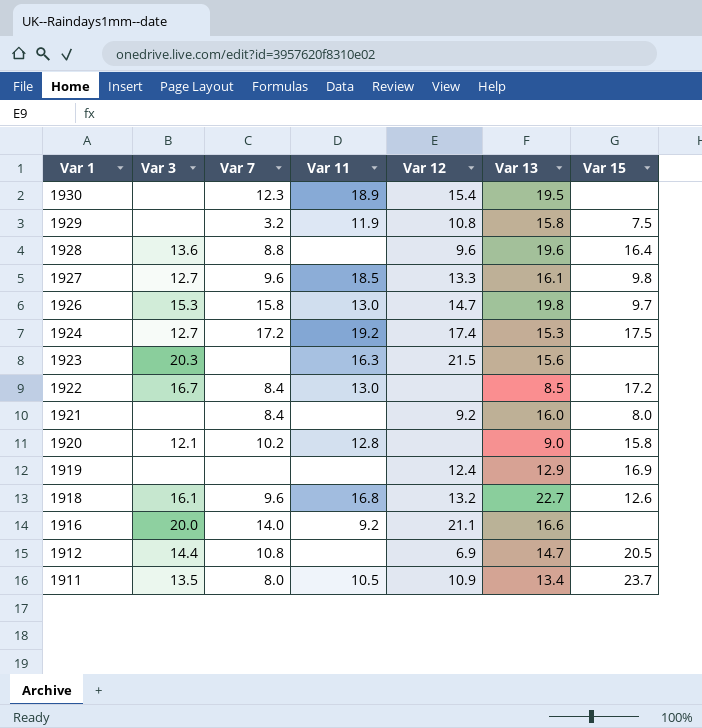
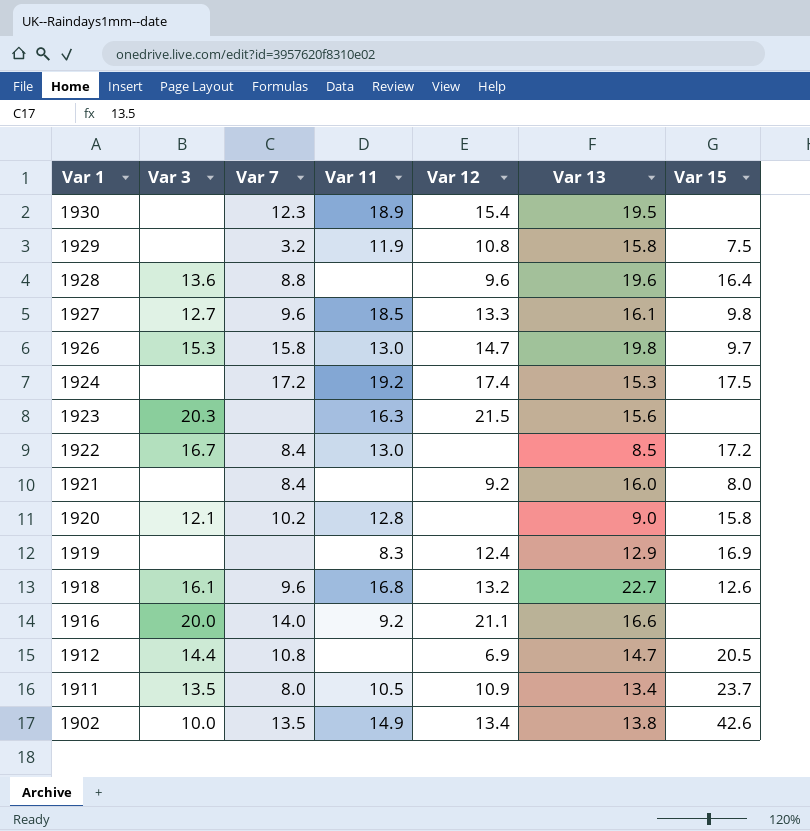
1924 | Var 3: 12.7 -> none
1919 | Var 11: none -> 8.3
row 1902: none -> 10.0 | 13.5 | 14.9 | 13.4 | 13.8 | 42.6

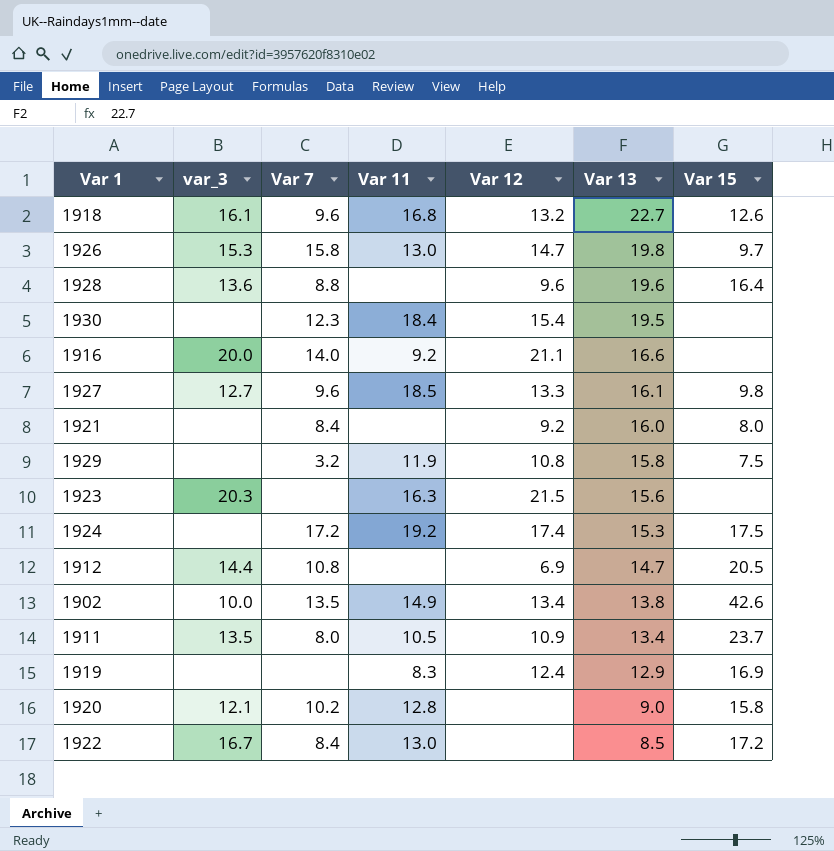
row order: Var 1 descending -> Var 13 descending
column name: Var 3 -> var_3
1930 | Var 11: 18.9 -> 18.4

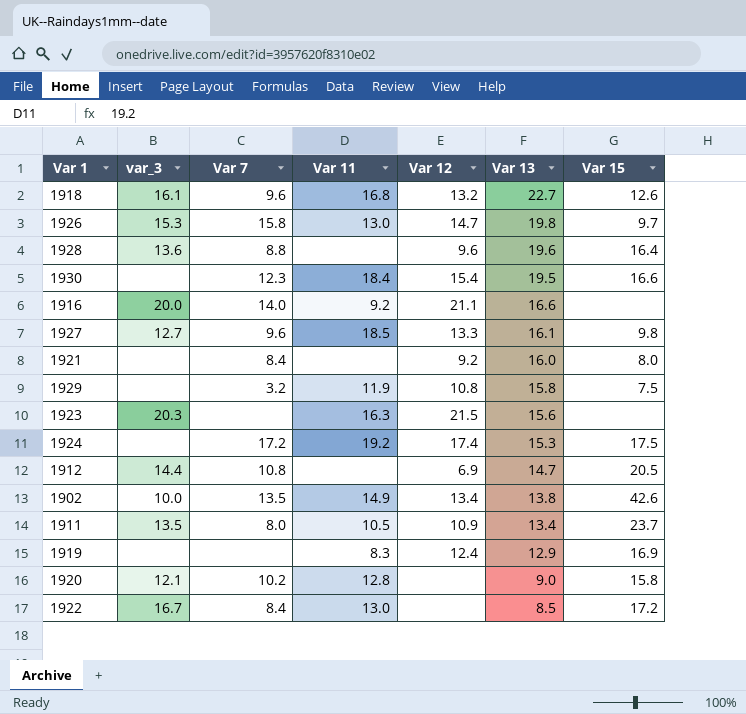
1930 | Var 15: none -> 16.6

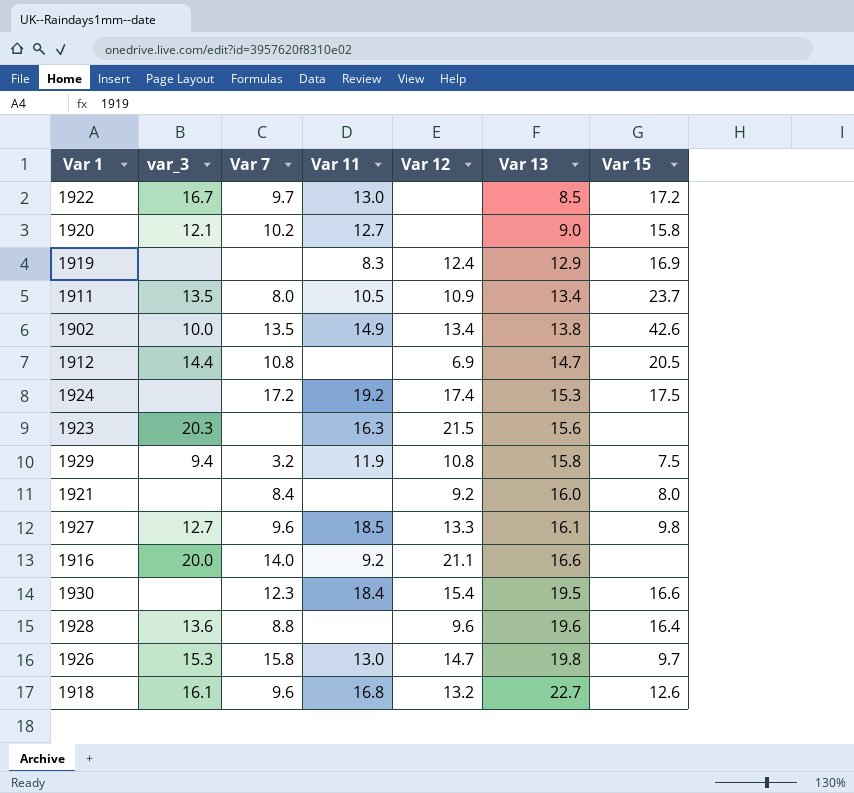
row order: Var 13 descending -> Var 13 ascending
1922 | Var 7: 8.4 -> 9.7
1920 | Var 11: 12.8 -> 12.7
1929 | var_3: none -> 9.4

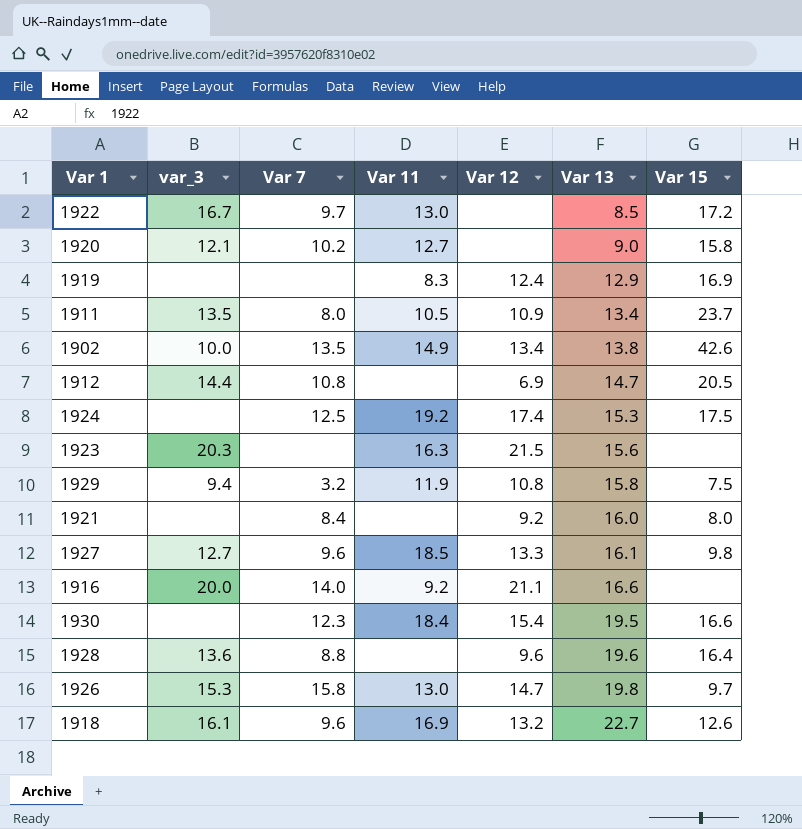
1924 | Var 7: 17.2 -> 12.5
1918 | Var 11: 16.8 -> 16.9

